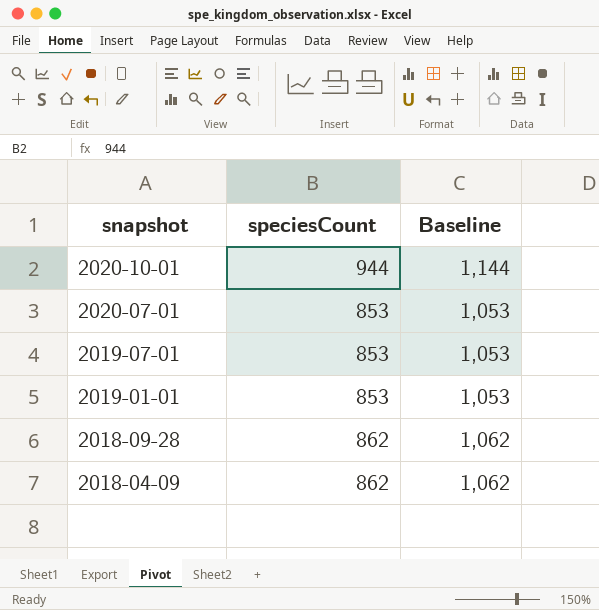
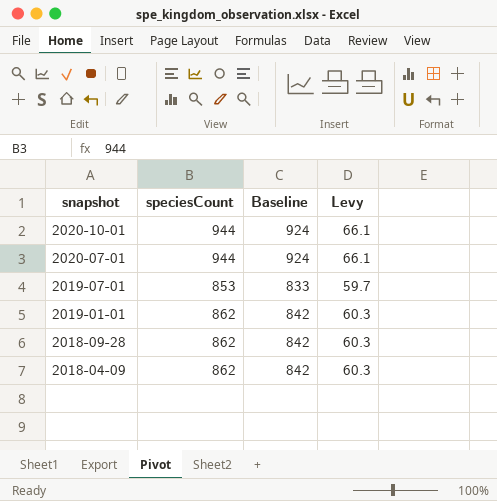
column Baseline | formula: [speciesCount] + 200 -> [speciesCount] - 20
column Levy | formula: none -> [speciesCount] * 0.07
2020-07-01 | speciesCount: 853 -> 944
2019-01-01 | speciesCount: 853 -> 862

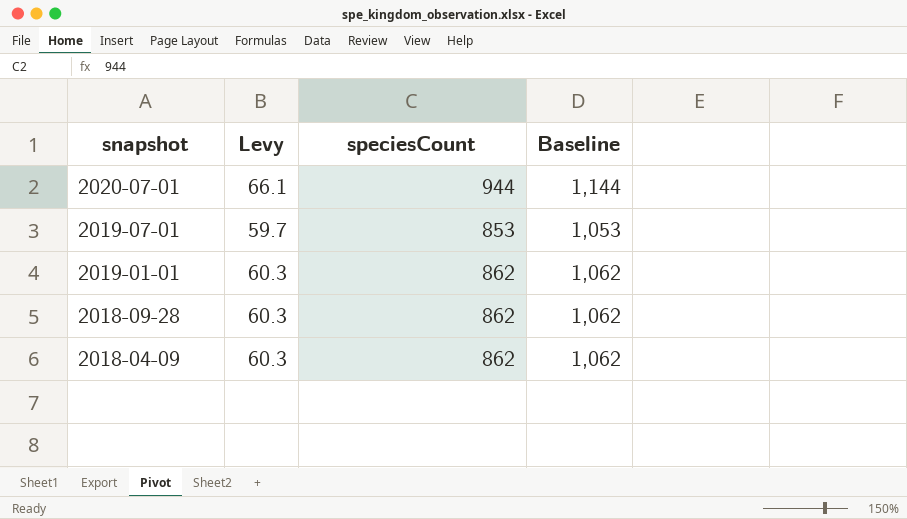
column Levy | position: 4 -> 2
column Baseline | formula: [speciesCount] - 20 -> [speciesCount] + 200
row 2020-10-01: 944 | 924 | 66.1 -> none

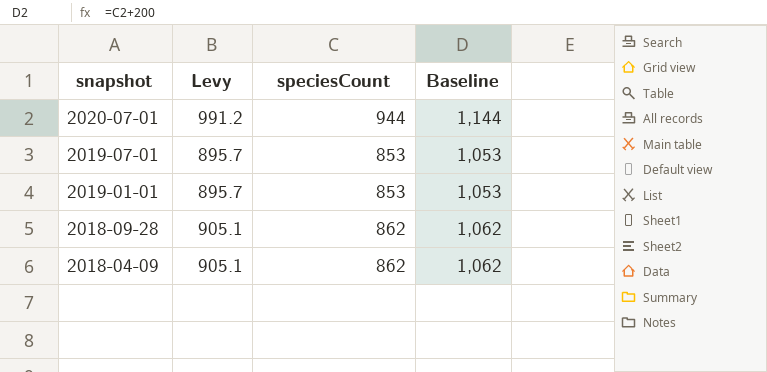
column Levy | formula: [speciesCount] * 0.07 -> [speciesCount] * 1.05
2019-01-01 | speciesCount: 862 -> 853
2019-01-01 | Baseline: 1,062 -> 1,053

